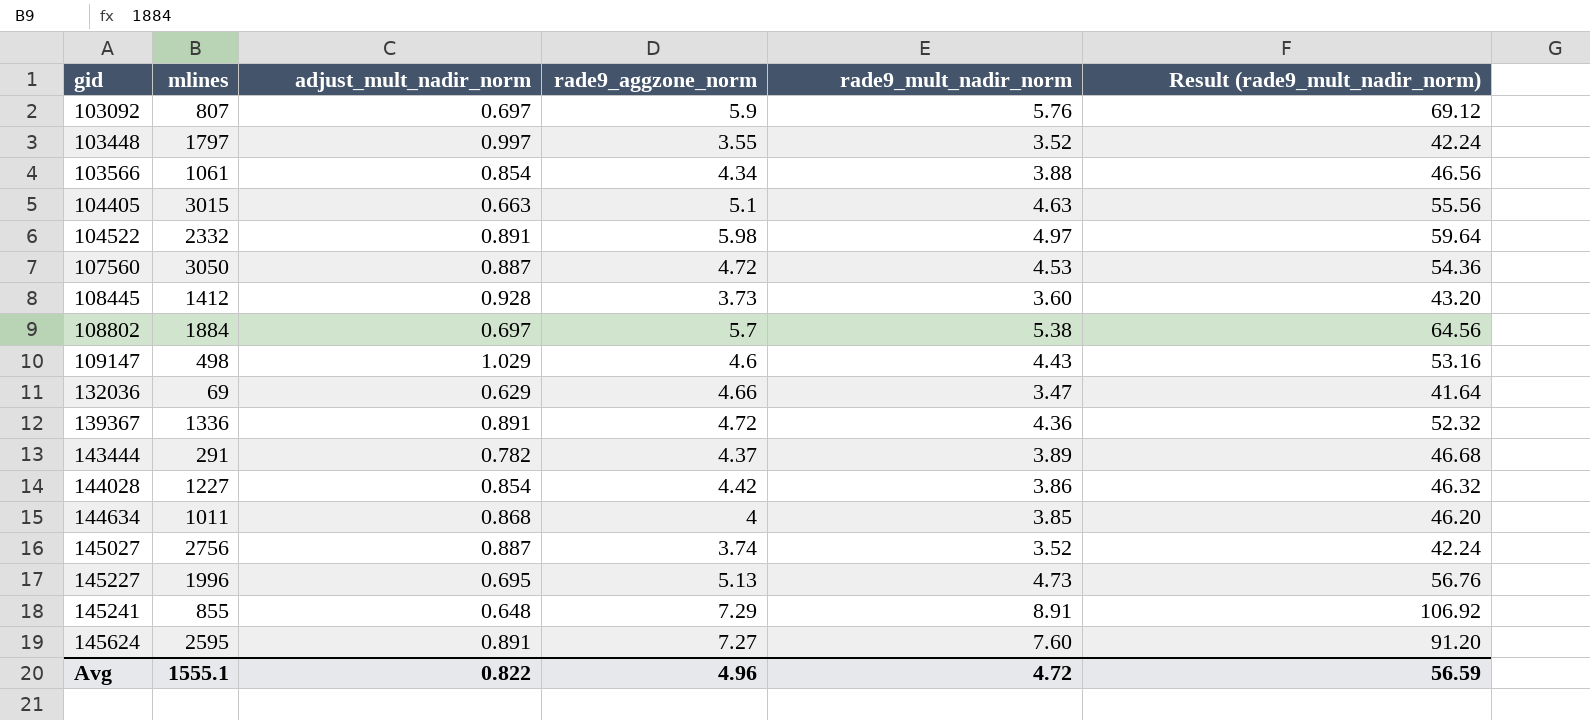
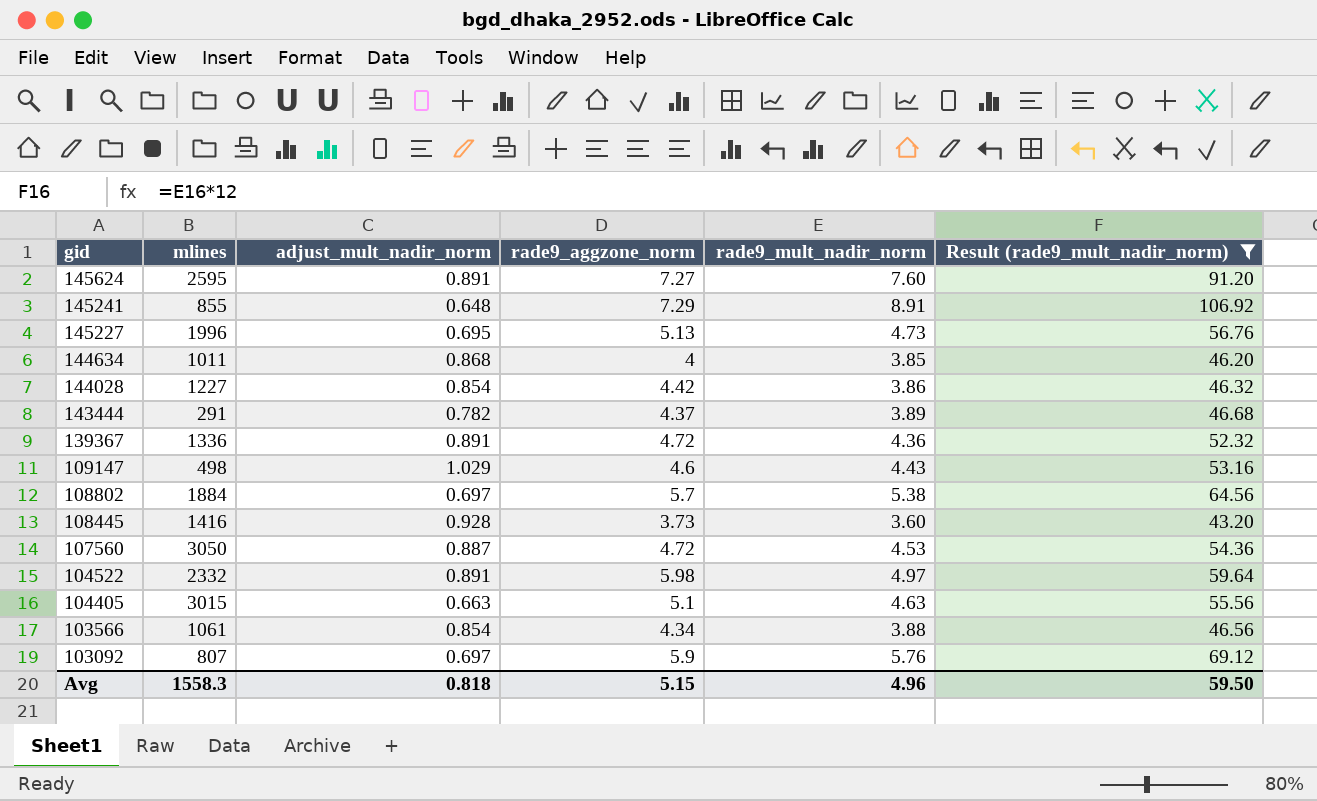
filter: none -> Result (rade9_mult_nadir_norm) >= 43.20
row order: gid ascending -> gid descending
108445 | mlines: 1412 -> 1416
Avg | mlines: 1555.1 -> 1558.3
Avg | adjust_mult_nadir_norm: 0.822 -> 0.818
Avg | rade9_aggzone_norm: 4.96 -> 5.15
Avg | rade9_mult_nadir_norm: 4.72 -> 4.96
Avg | Result (rade9_mult_nadir_norm): 56.59 -> 59.50

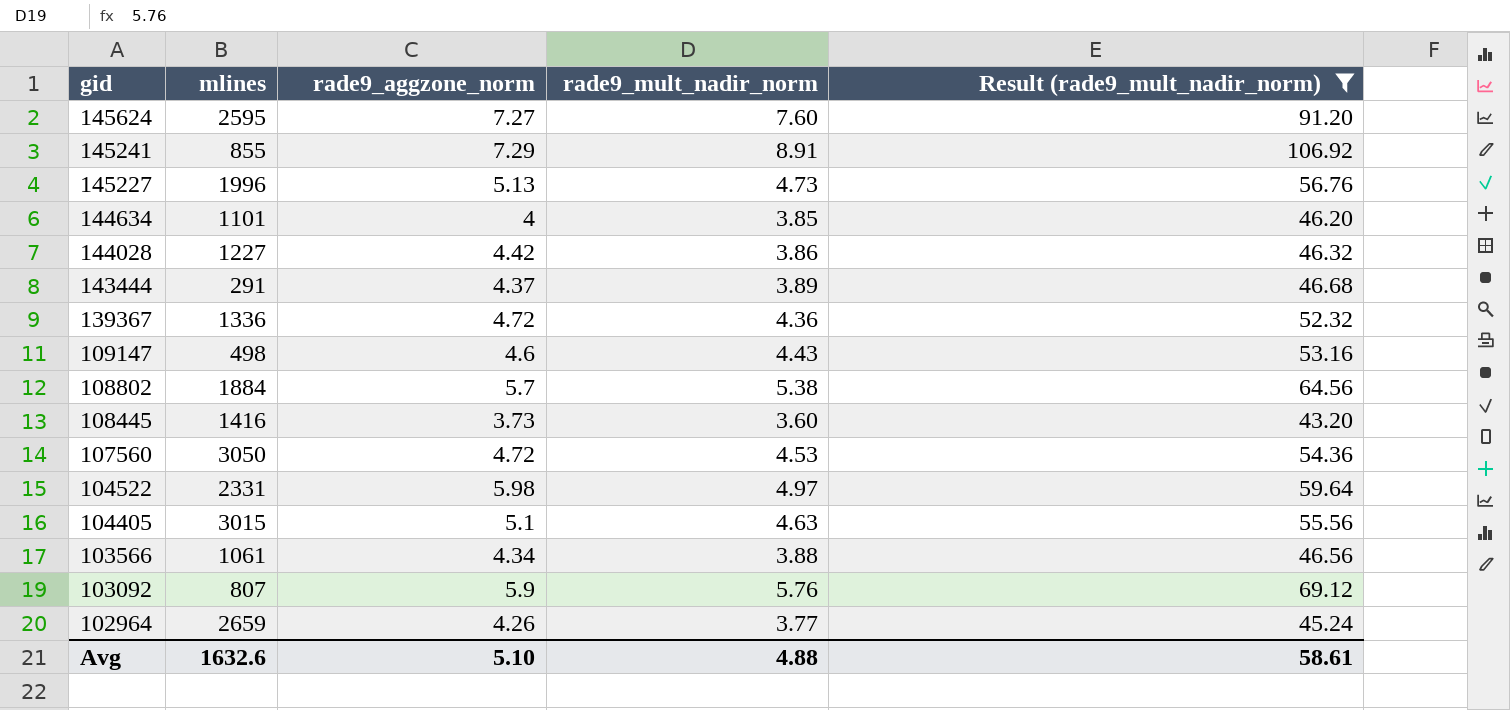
column adjust_mult_nadir_norm | position: 3 -> none
144634 | mlines: 1011 -> 1101
104522 | mlines: 2332 -> 2331
row 102964: none -> 2659 | 4.26 | 3.77 | 45.24
Avg | mlines: 1558.3 -> 1632.6
Avg | rade9_aggzone_norm: 5.15 -> 5.10
Avg | rade9_mult_nadir_norm: 4.96 -> 4.88
Avg | Result (rade9_mult_nadir_norm): 59.50 -> 58.61

